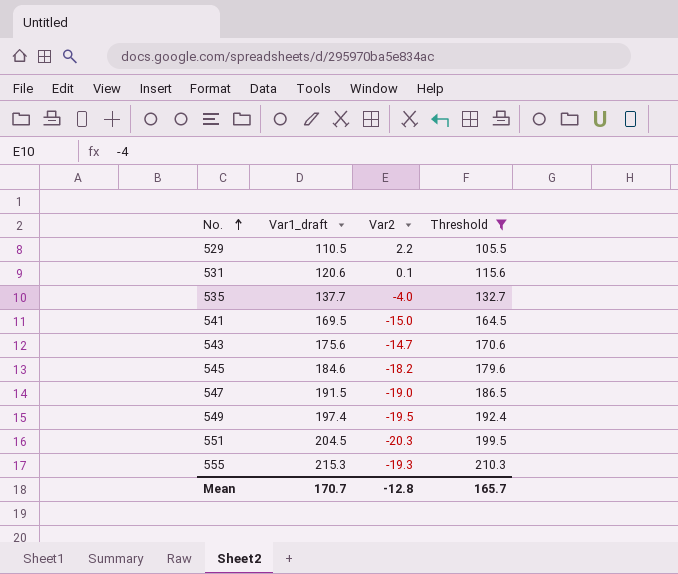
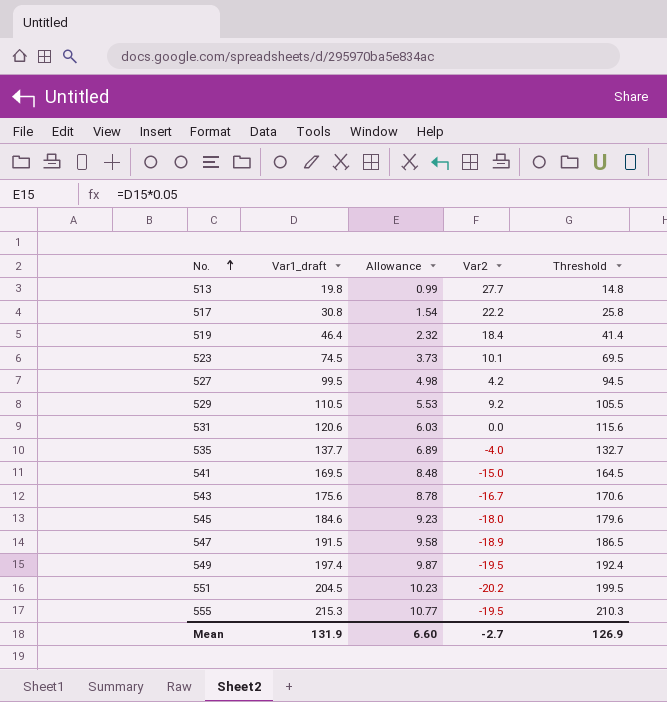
filter: Threshold >= 105.5 -> none
column Allowance | formula: none -> [Var1_draft] * 0.05
529 | Var2: 2.2 -> 9.2
531 | Var2: 0.1 -> 0.0
543 | Var2: -14.7 -> -16.7
545 | Var2: -18.2 -> -18.0
547 | Var2: -19.0 -> -18.9
551 | Var2: -20.3 -> -20.2
555 | Var2: -19.3 -> -19.5
Mean | Var1_draft: 170.7 -> 131.9
Mean | Var2: -12.8 -> -2.7
Mean | Threshold: 165.7 -> 126.9

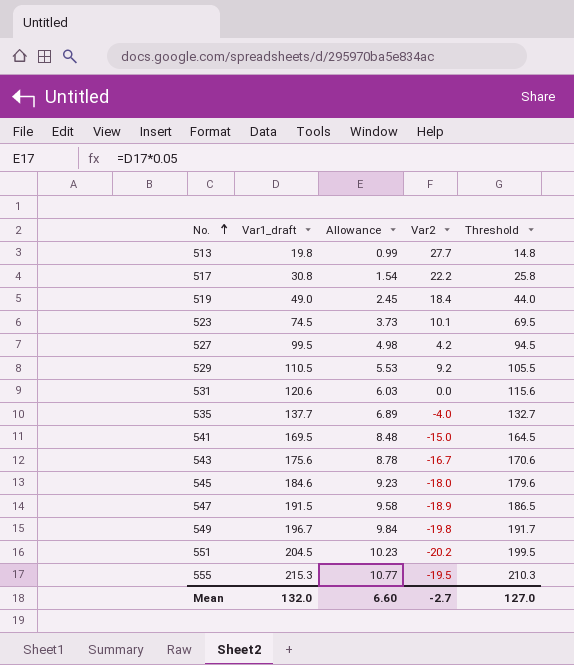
519 | Var1_draft: 46.4 -> 49.0
519 | Allowance: 2.32 -> 2.45
519 | Threshold: 41.4 -> 44.0
549 | Var1_draft: 197.4 -> 196.7
549 | Allowance: 9.87 -> 9.84
549 | Var2: -19.5 -> -19.8
549 | Threshold: 192.4 -> 191.7
Mean | Var1_draft: 131.9 -> 132.0
Mean | Threshold: 126.9 -> 127.0

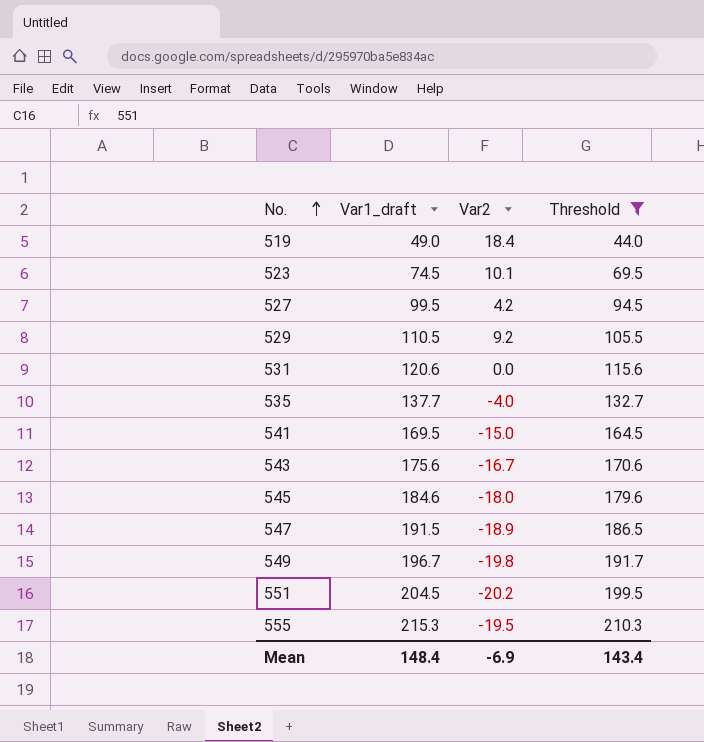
filter: none -> Threshold >= 44.0
column Allowance | formula: [Var1_draft] * 0.05 -> none
Mean | Var1_draft: 132.0 -> 148.4
Mean | Var2: -2.7 -> -6.9
Mean | Threshold: 127.0 -> 143.4

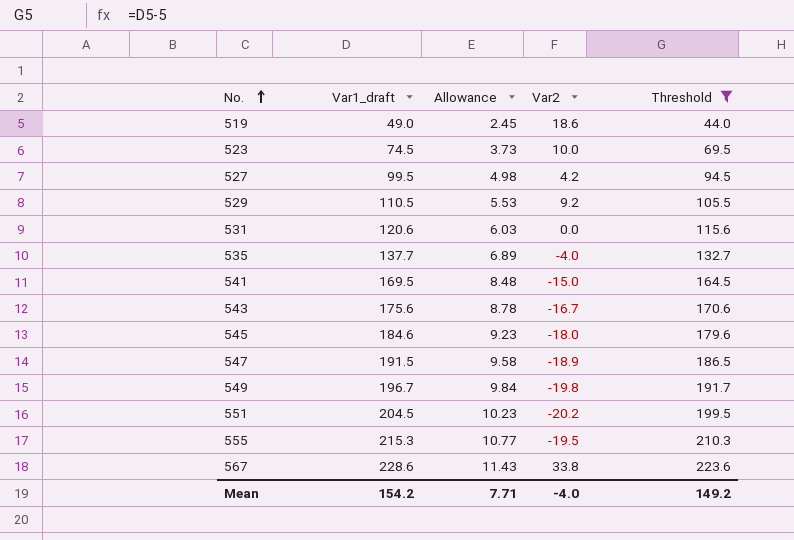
column Allowance | formula: none -> [Var1_draft] * 0.05
519 | Var2: 18.4 -> 18.6
523 | Var2: 10.1 -> 10.0
row 567: none -> 228.6 | 11.43 | 33.8 | 223.6
Mean | Var1_draft: 148.4 -> 154.2
Mean | Var2: -6.9 -> -4.0
Mean | Threshold: 143.4 -> 149.2

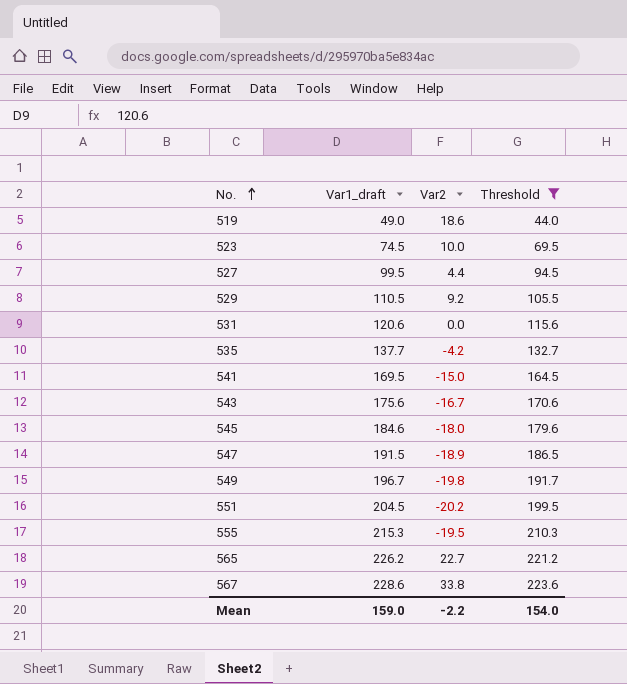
column Allowance | formula: [Var1_draft] * 0.05 -> none
527 | Var2: 4.2 -> 4.4
535 | Var2: -4.0 -> -4.2
row 565: none -> 226.2 | 22.7 | 221.2
Mean | Var1_draft: 154.2 -> 159.0
Mean | Var2: -4.0 -> -2.2
Mean | Threshold: 149.2 -> 154.0

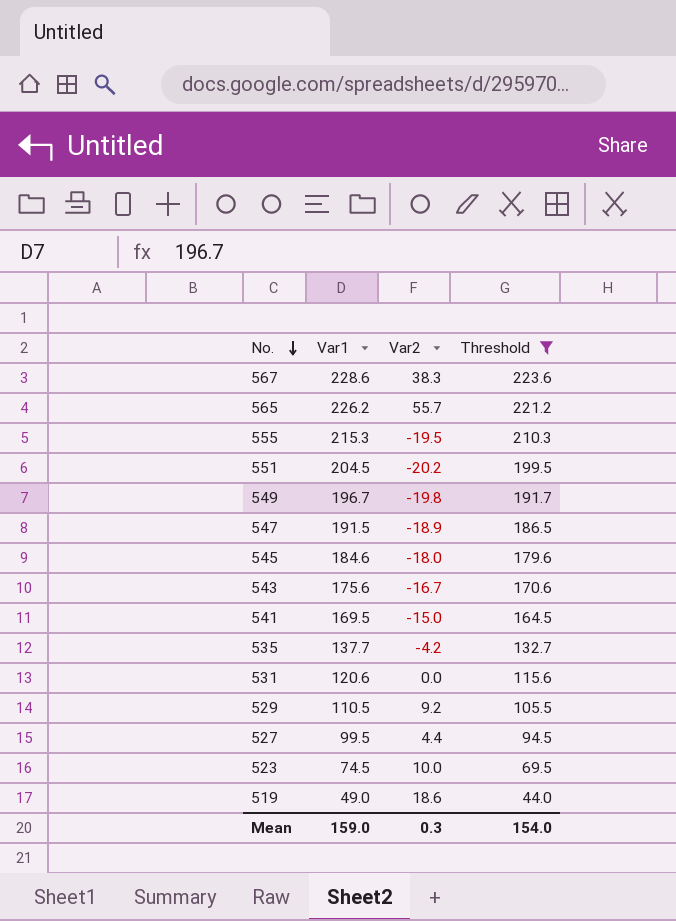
row order: No. ascending -> No. descending
column name: Var1_draft -> Var1
567 | Var2: 33.8 -> 38.3
565 | Var2: 22.7 -> 55.7
Mean | Var2: -2.2 -> 0.3

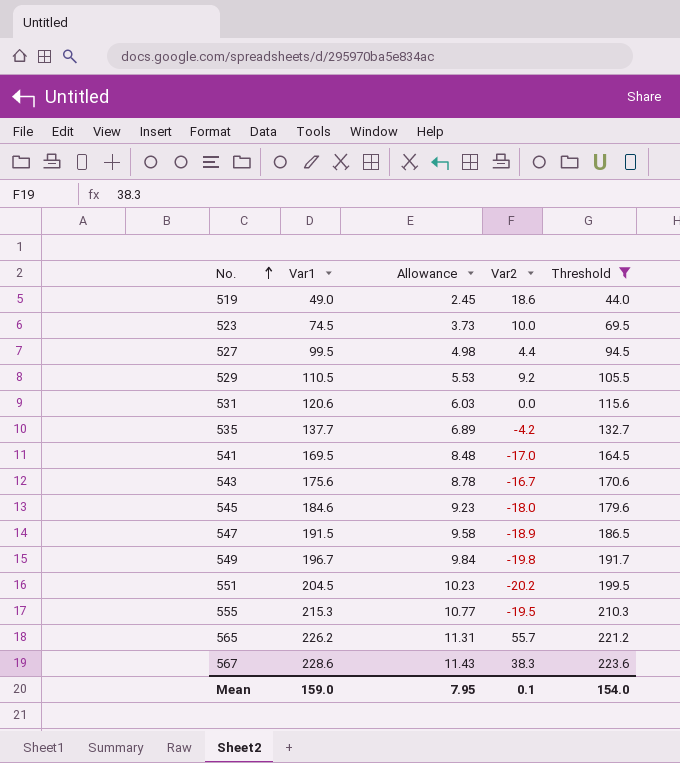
row order: No. descending -> No. ascending
column Allowance | formula: none -> [Var1] * 0.05
541 | Var2: -15.0 -> -17.0
Mean | Var2: 0.3 -> 0.1

